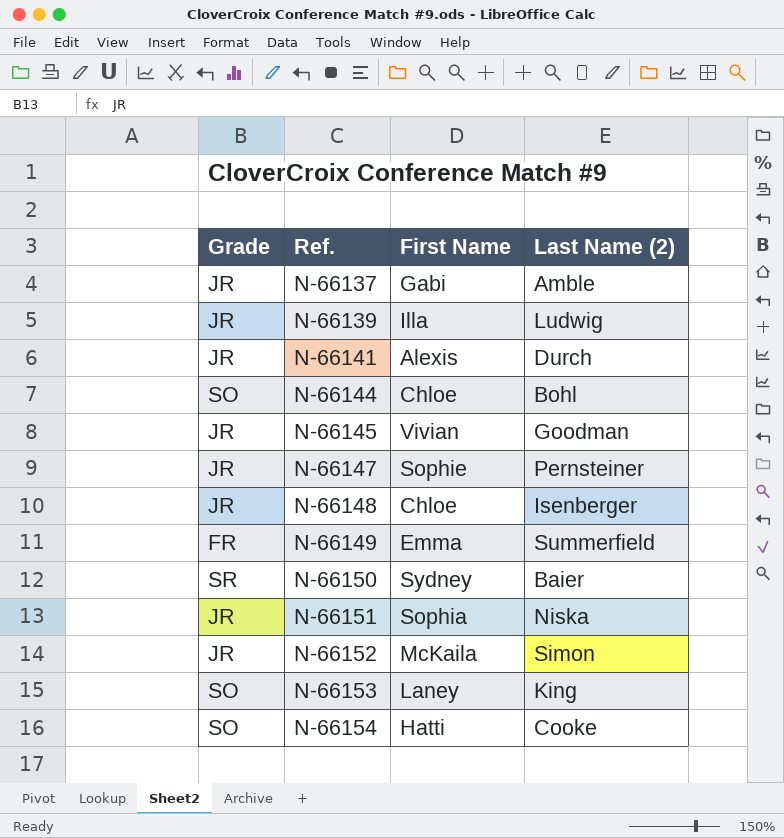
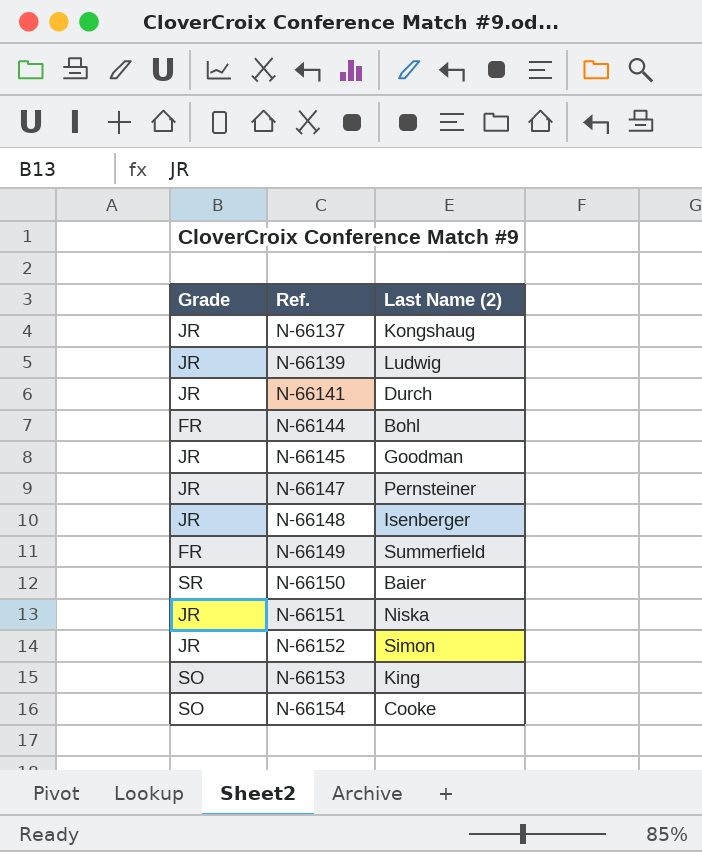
column First Name | position: 3 -> none
N-66137 | Last Name (2): Amble -> Kongshaug
N-66144 | Grade: SO -> FR

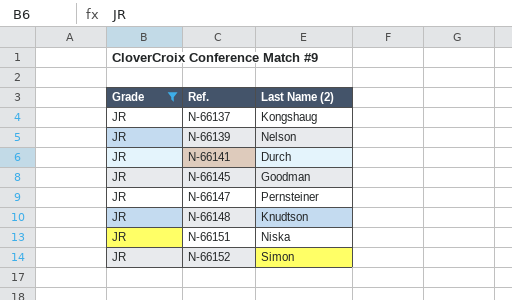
filter: none -> Grade = JR
N-66139 | Last Name (2): Ludwig -> Nelson
N-66148 | Last Name (2): Isenberger -> Knudtson

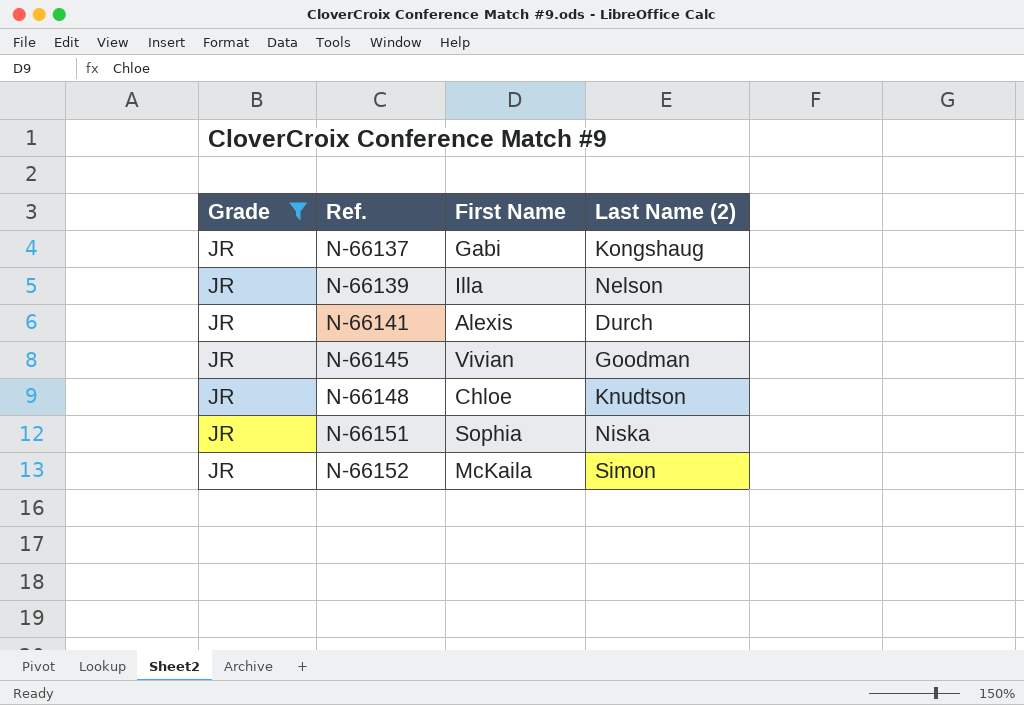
column First Name | position: none -> 3
row N-66147: JR | Pernsteiner -> none

